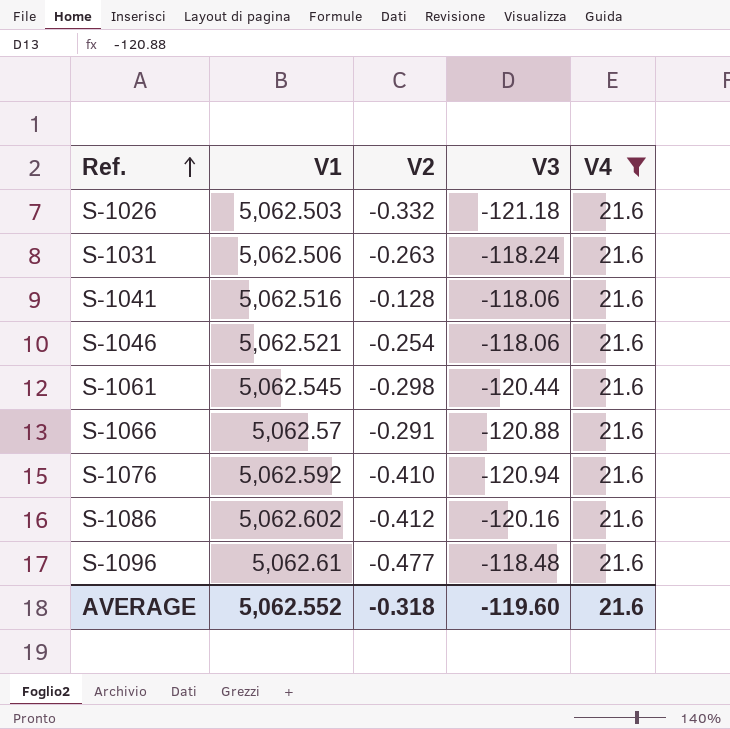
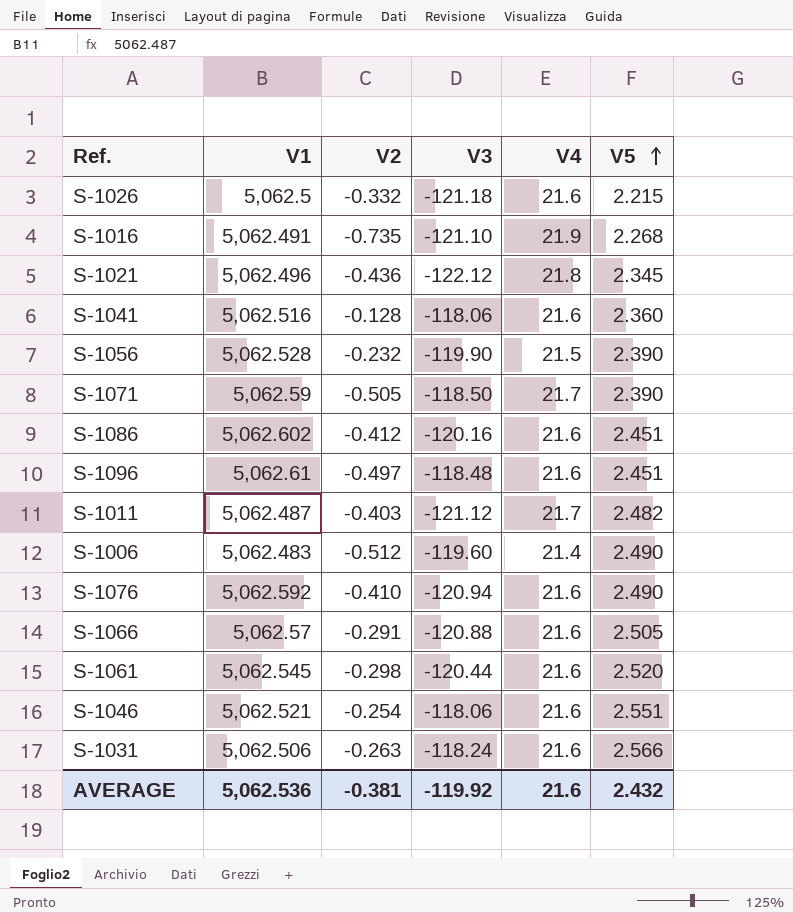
filter: V4 = 21.6 -> none
row order: Ref. ascending -> V5 ascending
column V5 | position: none -> 6
S-1026 | V1: 5,062.503 -> 5,062.5
S-1096 | V2: -0.477 -> -0.497
AVERAGE | V1: 5,062.552 -> 5,062.536
AVERAGE | V2: -0.318 -> -0.381
AVERAGE | V3: -119.60 -> -119.92

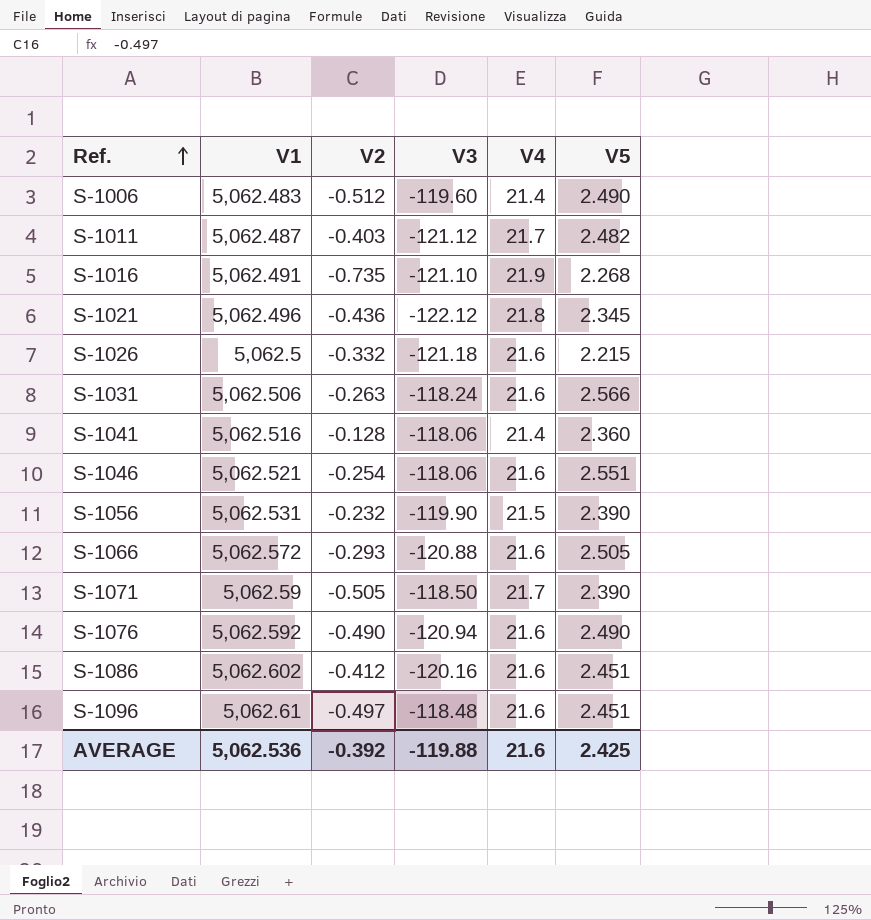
row order: V5 ascending -> Ref. ascending
row S-1061: 5,062.545 | -0.298 | -120.44 | 21.6 | 2.520 -> none
S-1041 | V4: 21.6 -> 21.4
S-1056 | V1: 5,062.528 -> 5,062.531
S-1066 | V1: 5,062.57 -> 5,062.572
S-1066 | V2: -0.291 -> -0.293
S-1076 | V2: -0.410 -> -0.490
AVERAGE | V2: -0.381 -> -0.392
AVERAGE | V3: -119.92 -> -119.88
AVERAGE | V5: 2.432 -> 2.425

